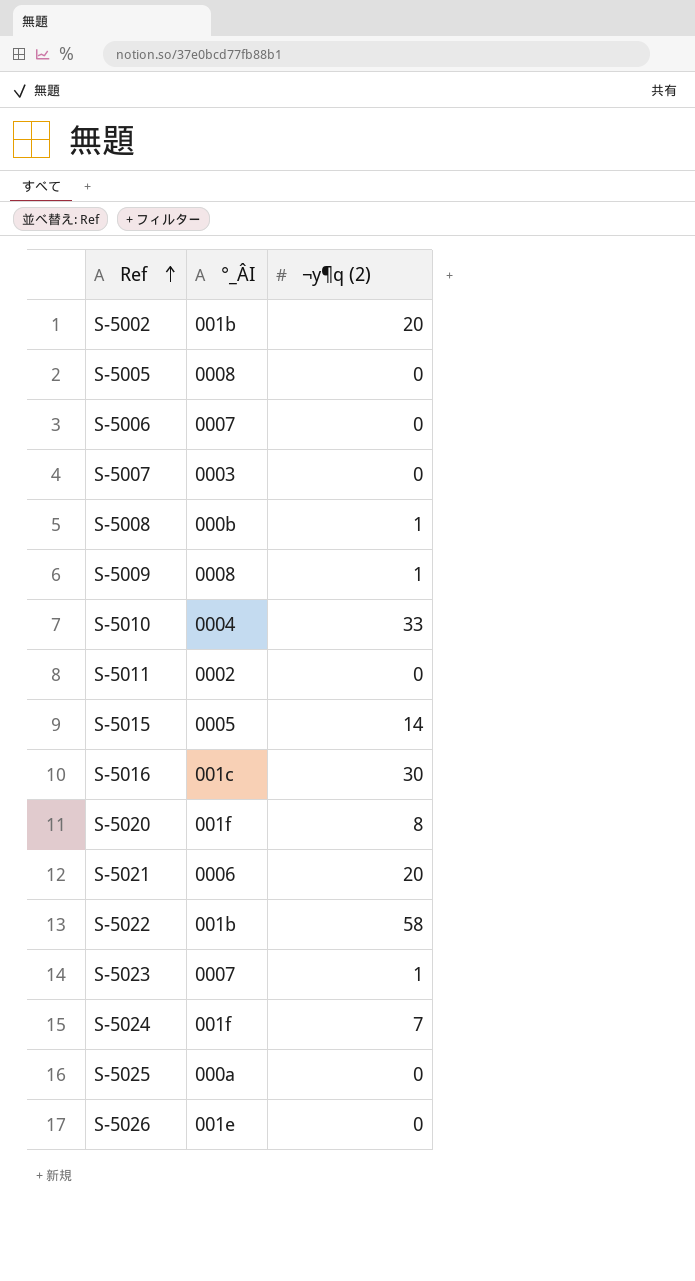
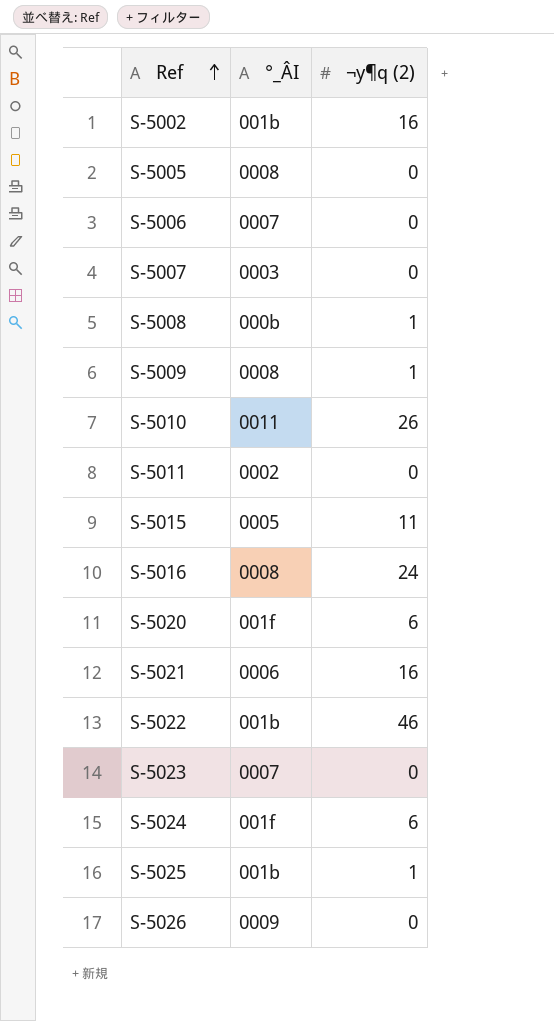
S-5002 | ¬y¶q (2): 20 -> 16
S-5010 | °_ÂI: 0004 -> 0011
S-5010 | ¬y¶q (2): 33 -> 26
S-5015 | ¬y¶q (2): 14 -> 11
S-5016 | °_ÂI: 001c -> 0008
S-5016 | ¬y¶q (2): 30 -> 24
S-5020 | ¬y¶q (2): 8 -> 6
S-5021 | ¬y¶q (2): 20 -> 16
S-5022 | ¬y¶q (2): 58 -> 46
S-5023 | ¬y¶q (2): 1 -> 0
S-5024 | ¬y¶q (2): 7 -> 6
S-5025 | °_ÂI: 000a -> 001b
S-5025 | ¬y¶q (2): 0 -> 1
S-5026 | °_ÂI: 001e -> 0009

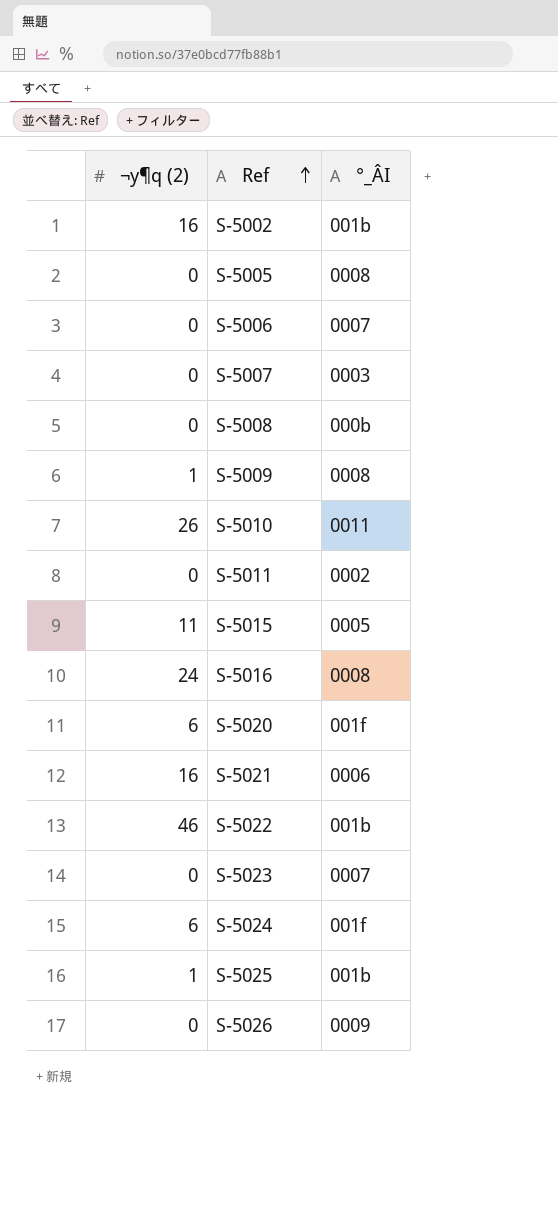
column ¬y¶q (2) | position: 3 -> 1
S-5008 | ¬y¶q (2): 1 -> 0

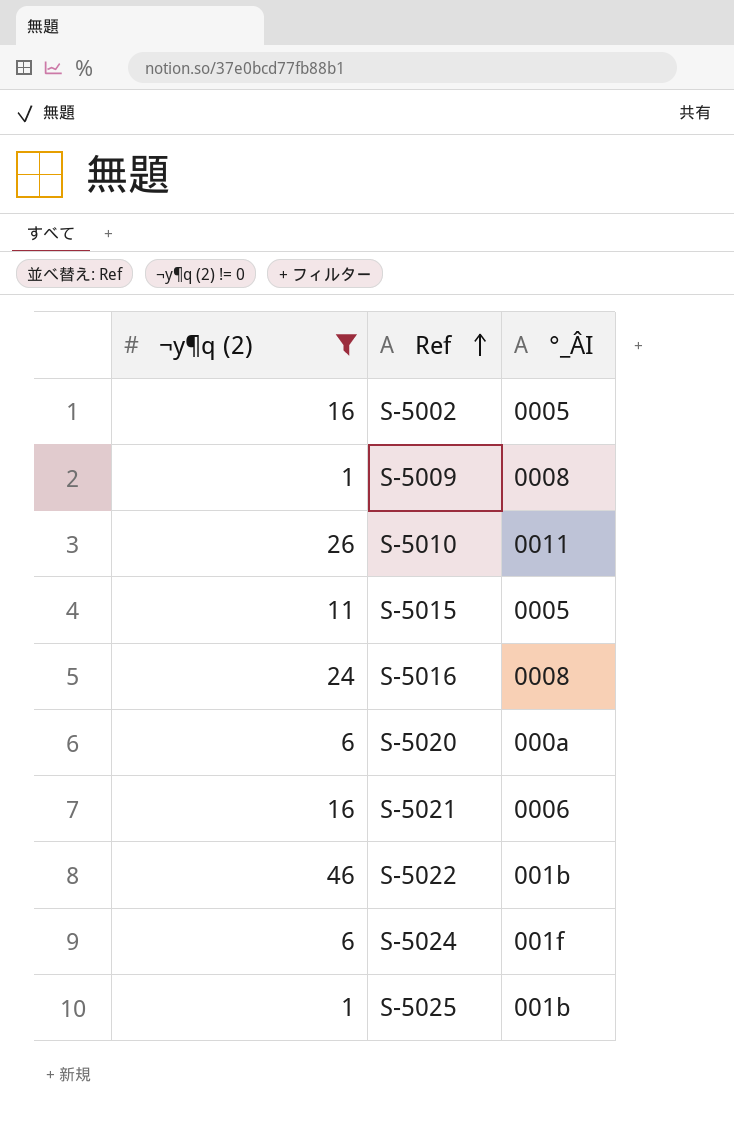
filter: none -> ¬y¶q (2) != 0
S-5002 | °_ÂI: 001b -> 0005
S-5020 | °_ÂI: 001f -> 000a

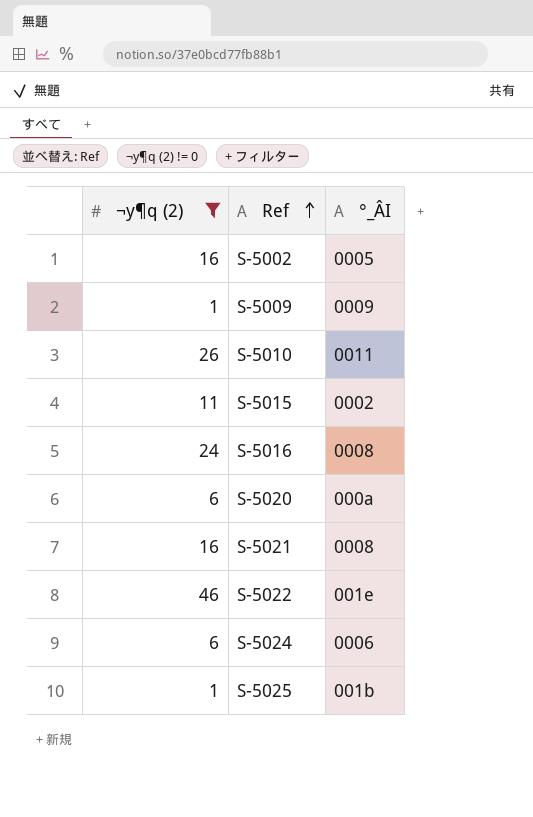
S-5009 | °_ÂI: 0008 -> 0009
S-5015 | °_ÂI: 0005 -> 0002
S-5021 | °_ÂI: 0006 -> 0008
S-5022 | °_ÂI: 001b -> 001e
S-5024 | °_ÂI: 001f -> 0006

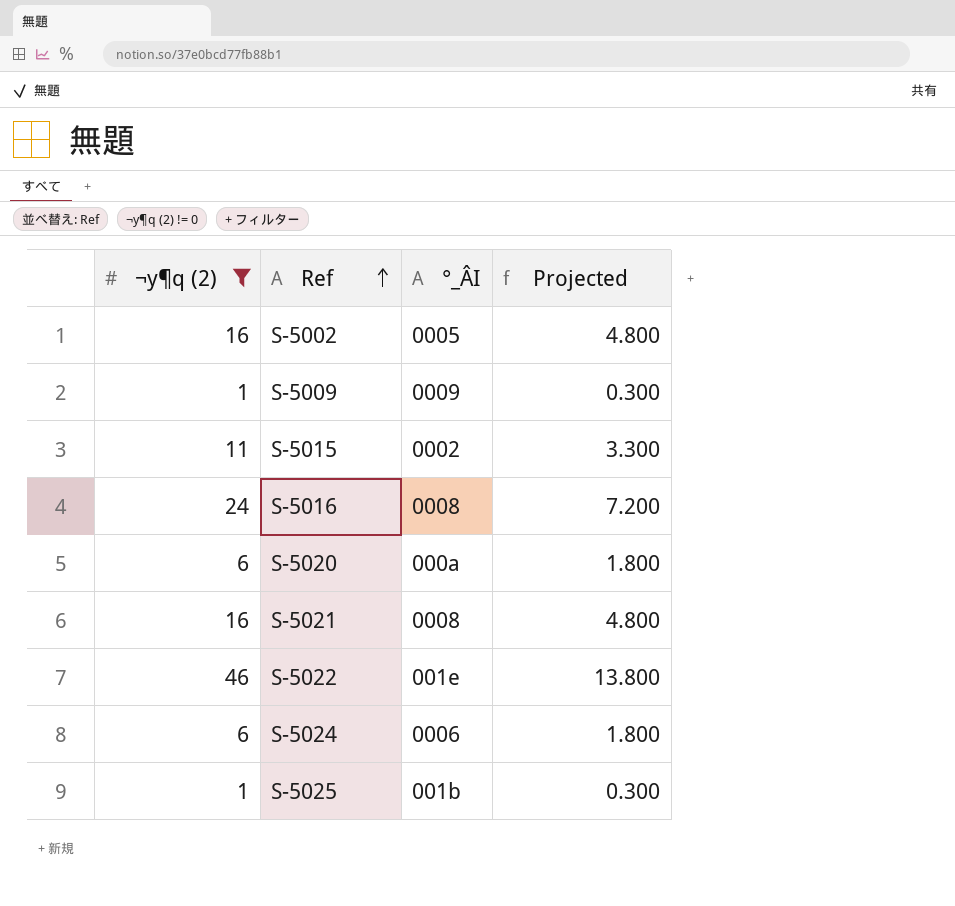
column Projected | formula: none -> [¬y¶q (2)] * 0.3
row S-5010: 26 | 0011 -> none

